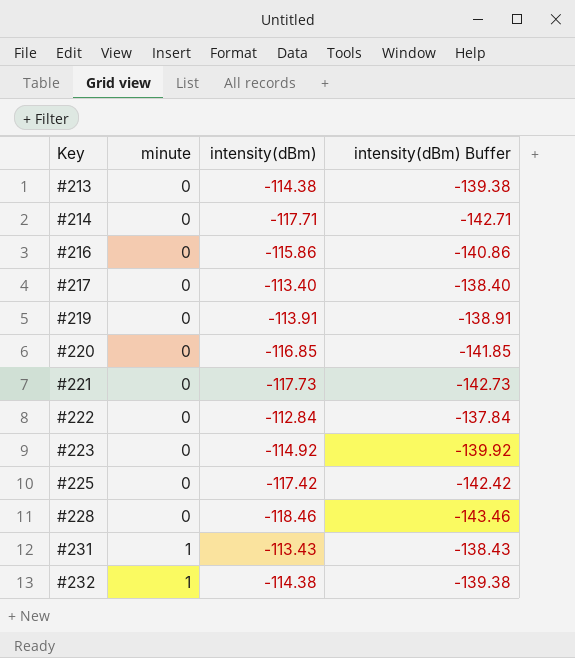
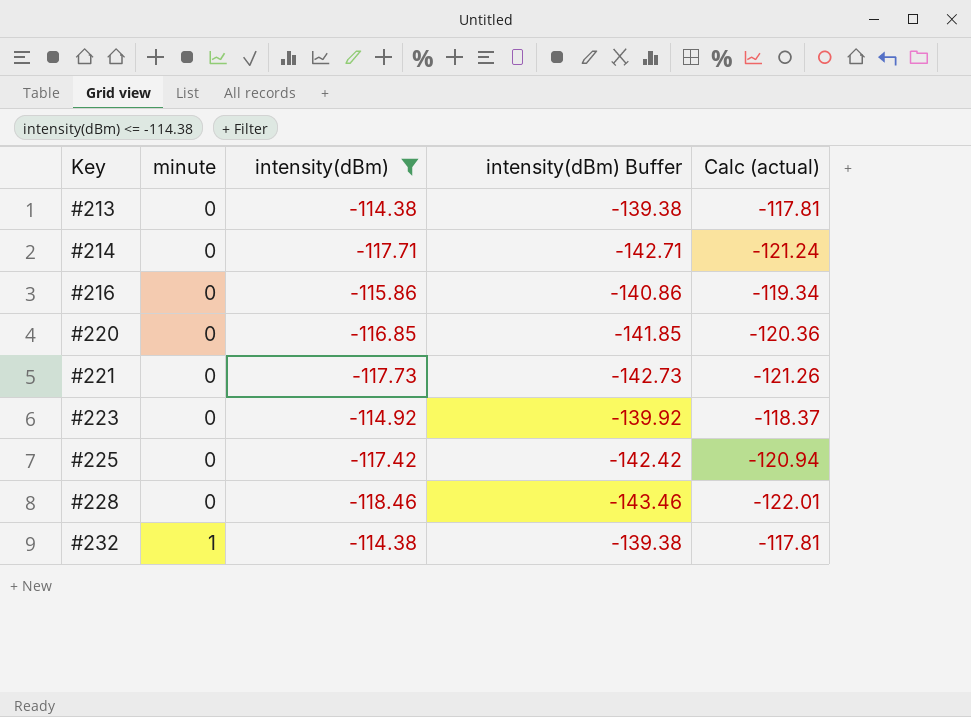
filter: none -> intensity(dBm) <= -114.38
column Calc (actual) | formula: none -> [intensity(dBm)] * 1.03

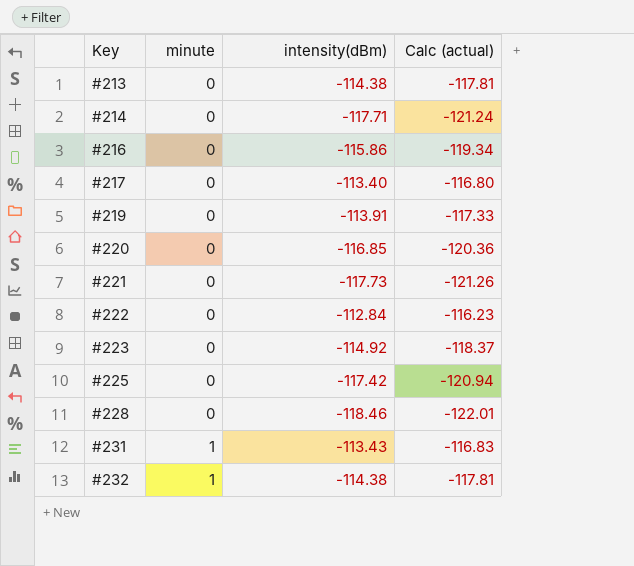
filter: intensity(dBm) <= -114.38 -> none
column intensity(dBm) Buffer | formula: [intensity(dBm)] - 25 -> none

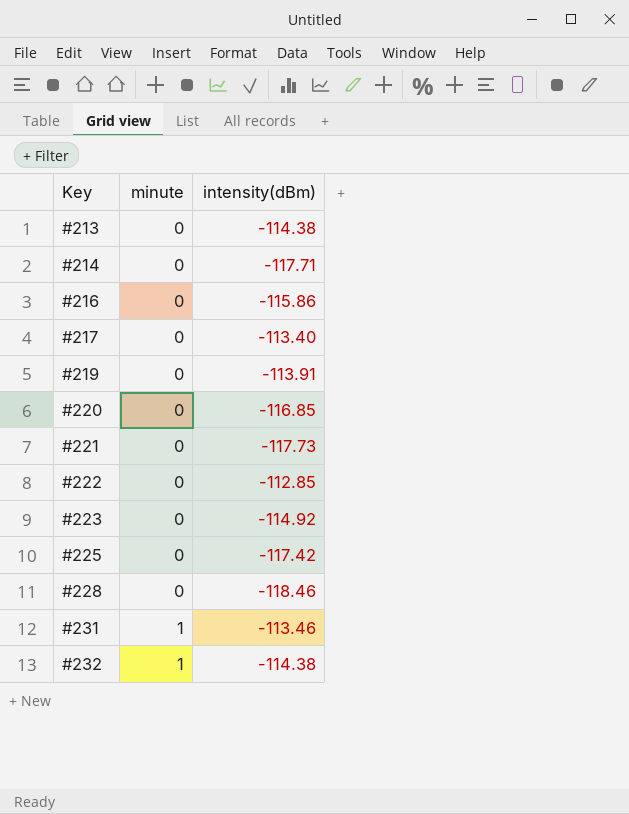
column Calc (actual) | formula: [intensity(dBm)] * 1.03 -> none
#222 | intensity(dBm): -112.84 -> -112.85
#231 | intensity(dBm): -113.43 -> -113.46

